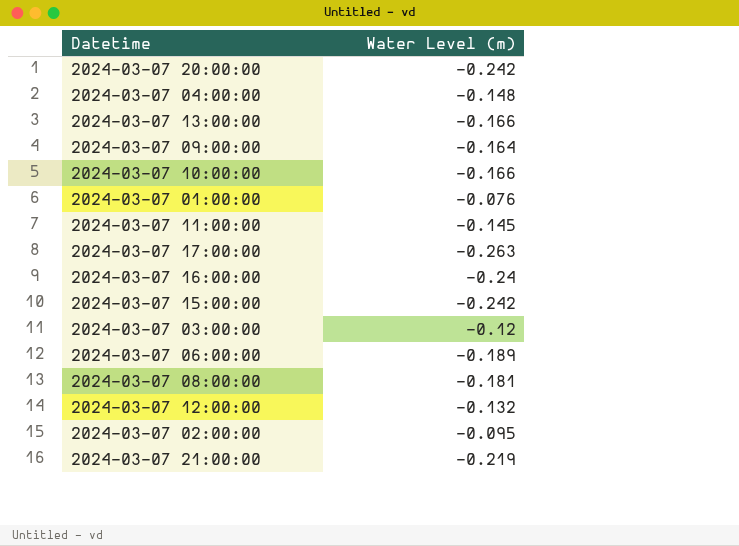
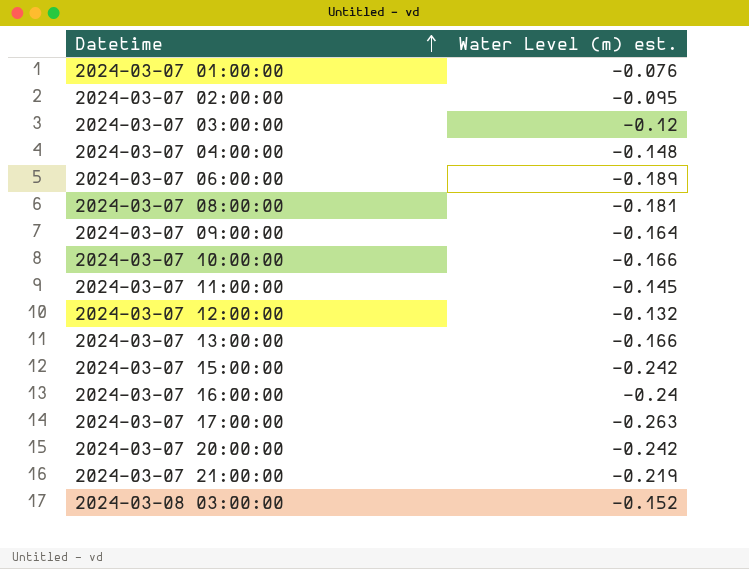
row order: none -> Datetime ascending
column name: Water Level (m) -> Water Level (m) est.
row 2024-03-08 03:00:00: none -> -0.152

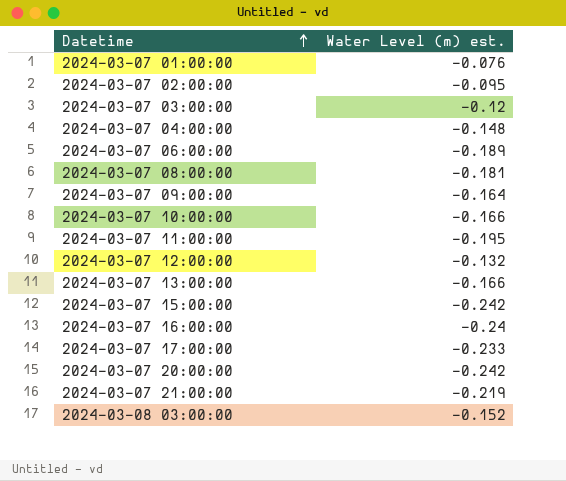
2024-03-07 11:00:00 | Water Level (m) est.: -0.145 -> -0.195
2024-03-07 17:00:00 | Water Level (m) est.: -0.263 -> -0.233

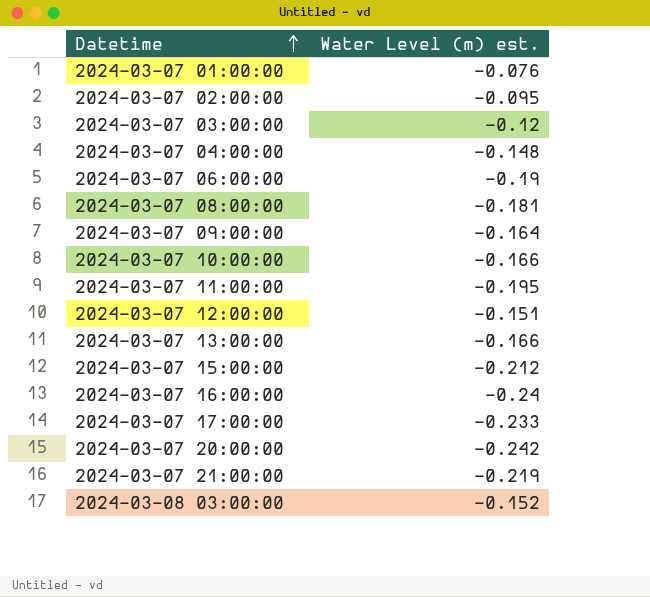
2024-03-07 06:00:00 | Water Level (m) est.: -0.189 -> -0.19
2024-03-07 12:00:00 | Water Level (m) est.: -0.132 -> -0.151
2024-03-07 15:00:00 | Water Level (m) est.: -0.242 -> -0.212

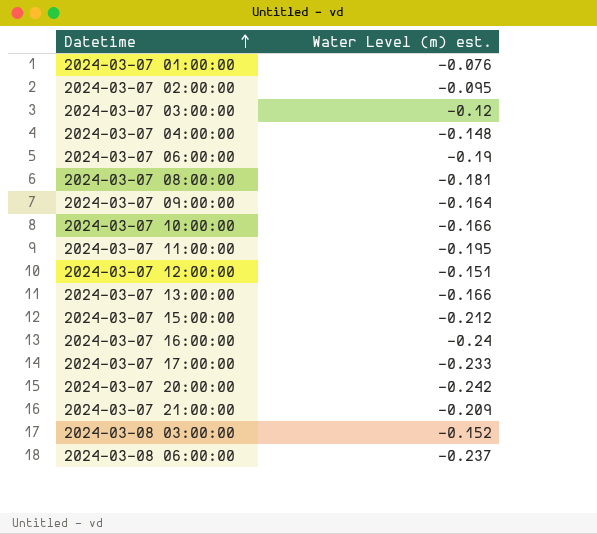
2024-03-07 21:00:00 | Water Level (m) est.: -0.219 -> -0.209
row 2024-03-08 06:00:00: none -> -0.237

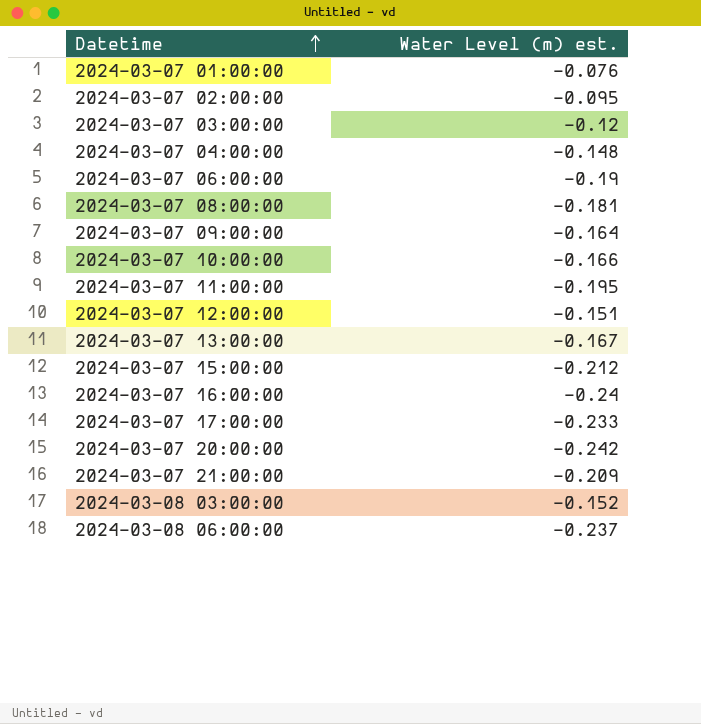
2024-03-07 13:00:00 | Water Level (m) est.: -0.166 -> -0.167

